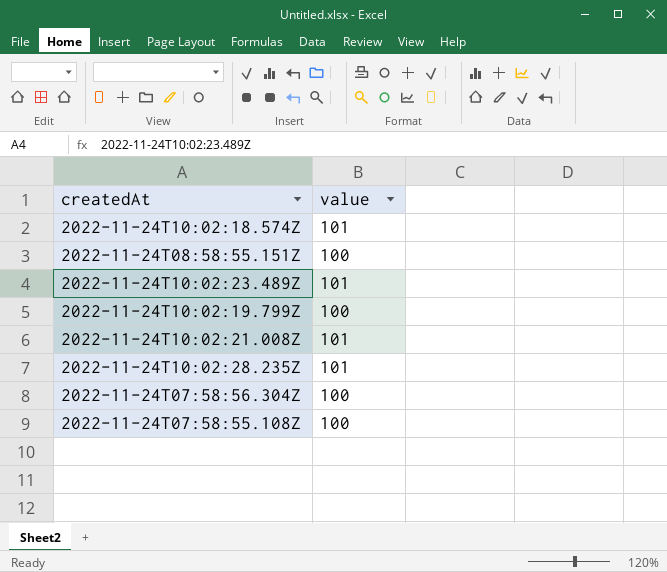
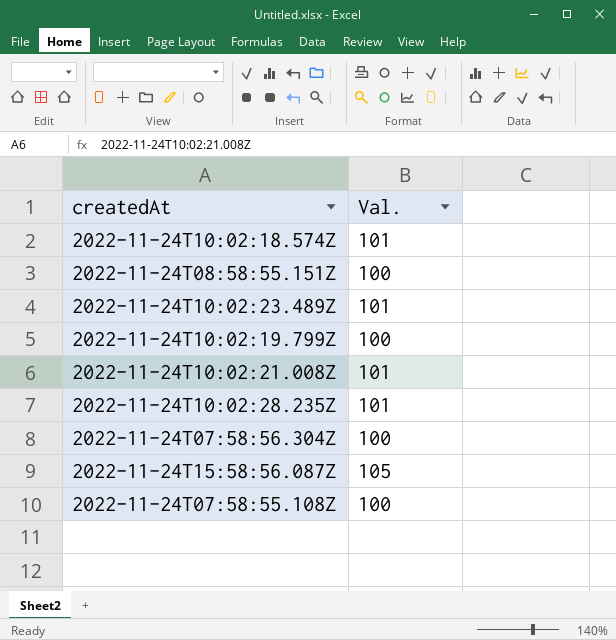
column name: value -> Val.
row 2022-11-24T15:58:56.087Z: none -> 105

